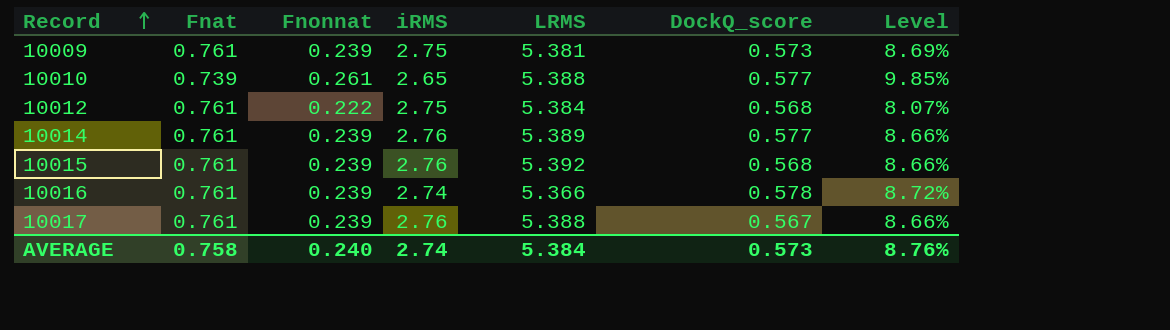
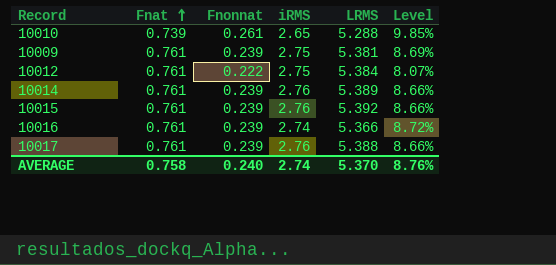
row order: Record ascending -> Fnat ascending
column DockQ_score | position: 6 -> none
10010 | LRMS: 5.388 -> 5.288
AVERAGE | LRMS: 5.384 -> 5.370

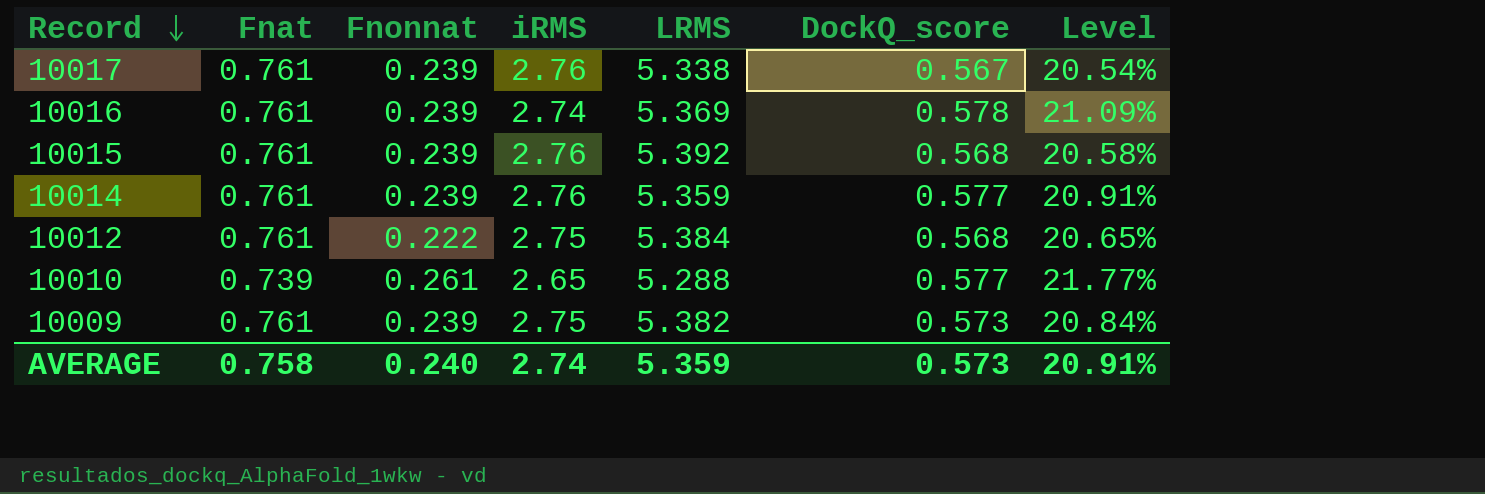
row order: Fnat ascending -> Record descending
column DockQ_score | position: none -> 6
column Level | formula: [Fnonnat] / [iRMS] -> [DockQ_score] / [iRMS]
10017 | LRMS: 5.388 -> 5.338
10016 | LRMS: 5.366 -> 5.369
10014 | LRMS: 5.389 -> 5.359
10009 | LRMS: 5.381 -> 5.382
AVERAGE | LRMS: 5.370 -> 5.359
AVERAGE | Level: 8.76% -> 20.91%

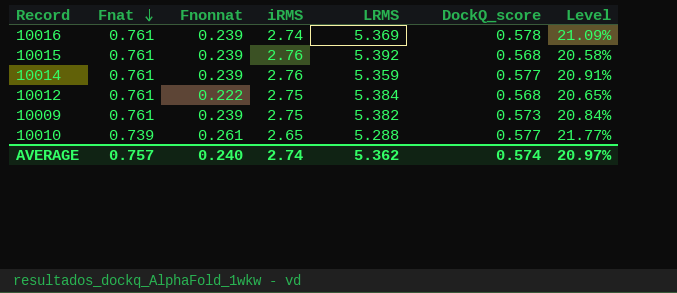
row order: Record descending -> Fnat descending
row 10017: 0.761 | 0.239 | 2.76 | 5.338 | 0.567 | 20.54% -> none
AVERAGE | Fnat: 0.758 -> 0.757
AVERAGE | LRMS: 5.359 -> 5.362
AVERAGE | DockQ_score: 0.573 -> 0.574
AVERAGE | Level: 20.91% -> 20.97%

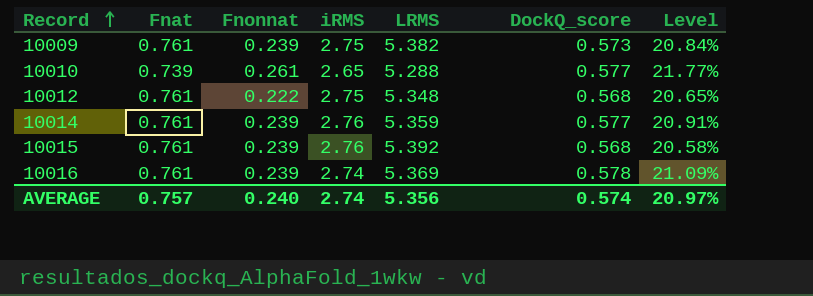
row order: Fnat descending -> Record ascending
10012 | LRMS: 5.384 -> 5.348
AVERAGE | LRMS: 5.362 -> 5.356

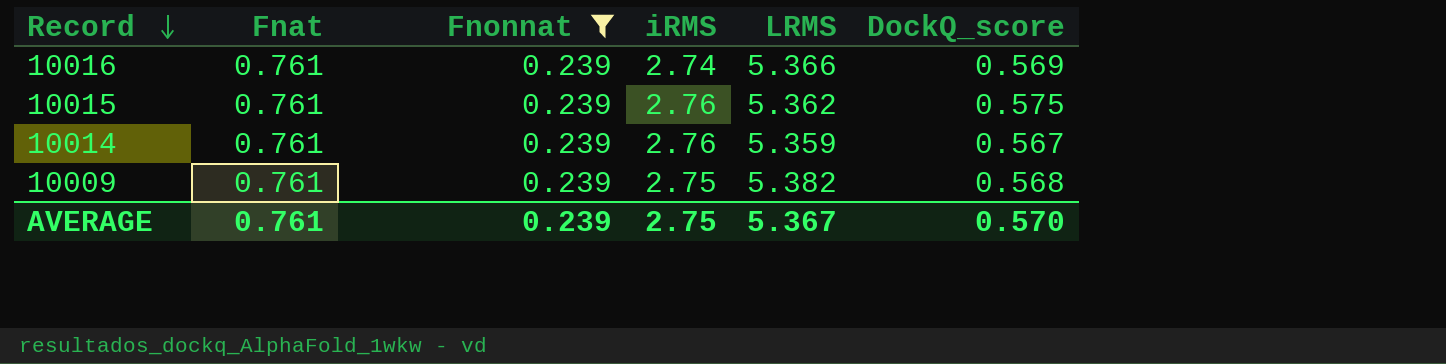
filter: none -> Fnonnat = 0.239
row order: Record ascending -> Record descending
column Level | formula: [DockQ_score] / [iRMS] -> none
10016 | LRMS: 5.369 -> 5.366
10016 | DockQ_score: 0.578 -> 0.569
10015 | LRMS: 5.392 -> 5.362
10015 | DockQ_score: 0.568 -> 0.575
10014 | DockQ_score: 0.577 -> 0.567
10009 | DockQ_score: 0.573 -> 0.568
AVERAGE | Fnat: 0.757 -> 0.761
AVERAGE | Fnonnat: 0.240 -> 0.239
AVERAGE | iRMS: 2.74 -> 2.75
AVERAGE | LRMS: 5.356 -> 5.367
AVERAGE | DockQ_score: 0.574 -> 0.570

